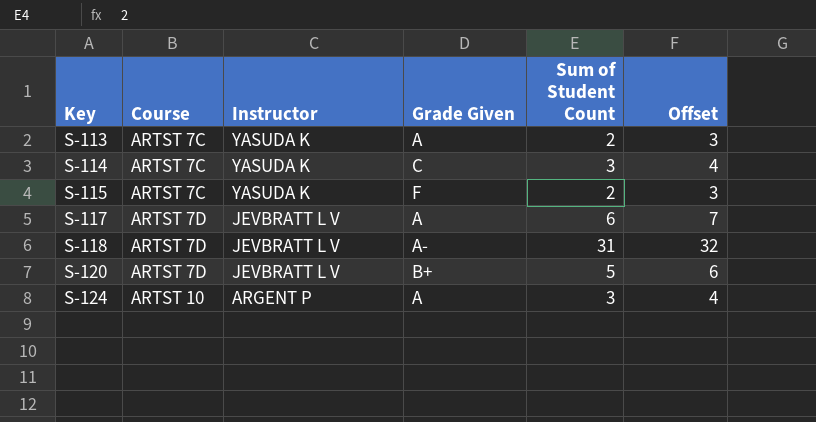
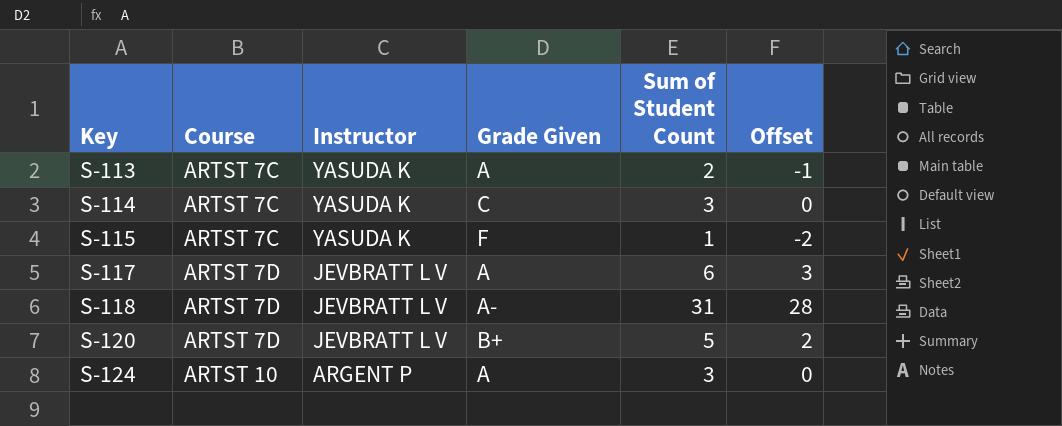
column Offset | formula: [Sum of Student Count] + 1 -> [Sum of Student Count] - 3
S-115 | Sum of Student Count: 2 -> 1

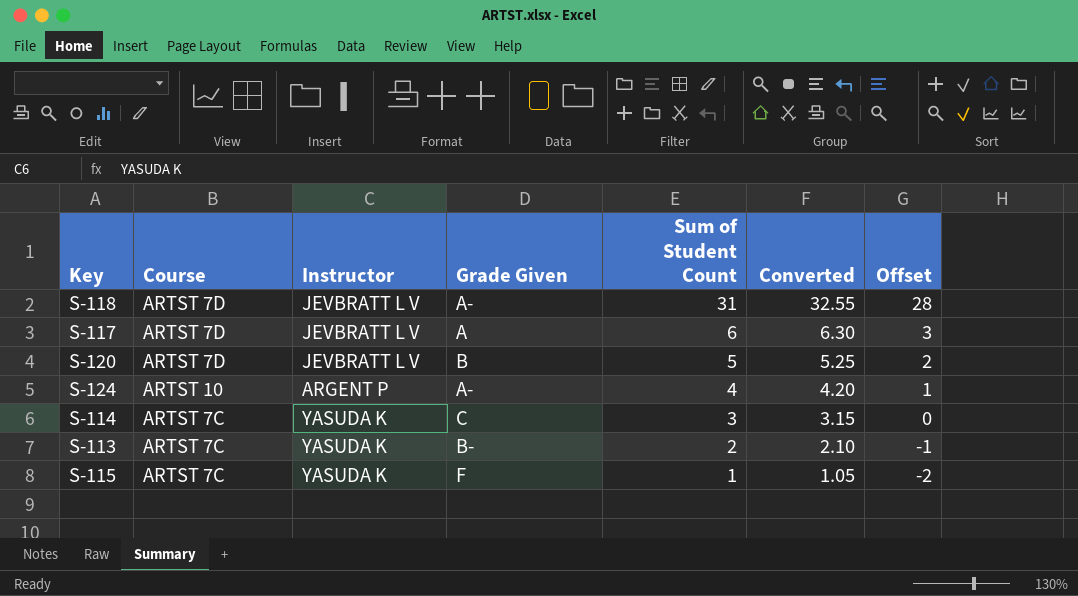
row order: Key ascending -> Sum of Student Count descending
column Converted | formula: none -> [Sum of Student Count] * 1.05
S-120 | Grade Given: B+ -> B
S-124 | Grade Given: A -> A-
S-124 | Sum of Student Count: 3 -> 4
S-124 | Offset: 0 -> 1
S-113 | Grade Given: A -> B-

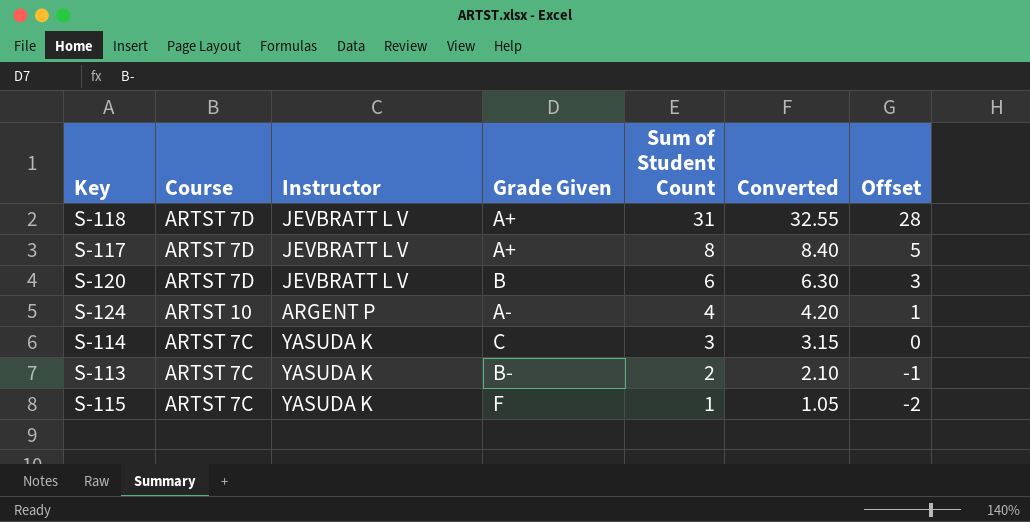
S-118 | Grade Given: A- -> A+
S-117 | Grade Given: A -> A+
S-117 | Sum of Student Count: 6 -> 8
S-117 | Converted: 6.30 -> 8.40
S-117 | Offset: 3 -> 5
S-120 | Sum of Student Count: 5 -> 6
S-120 | Converted: 5.25 -> 6.30
S-120 | Offset: 2 -> 3

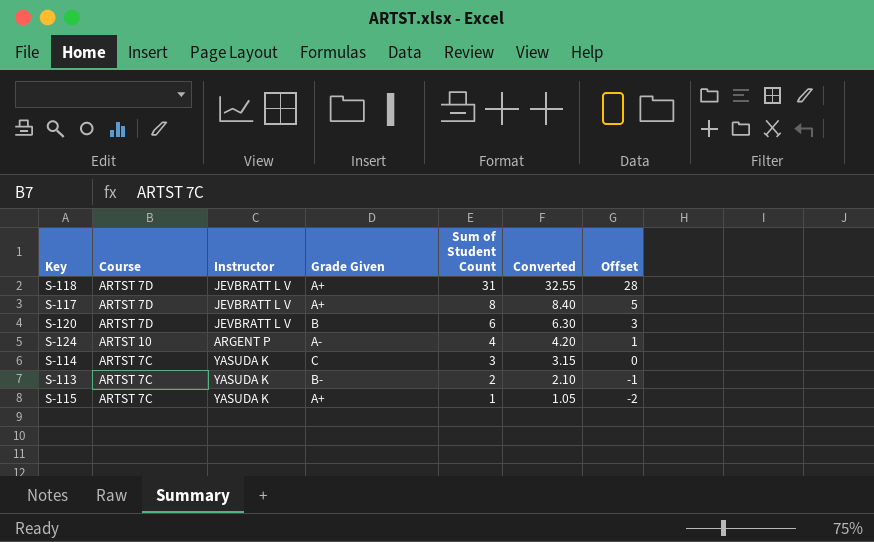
S-115 | Grade Given: F -> A+

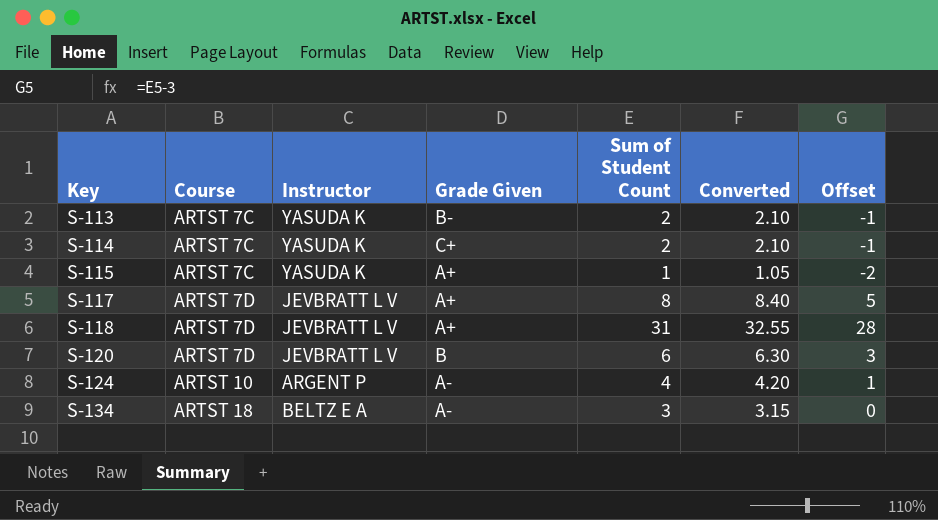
row order: Sum of Student Count descending -> Key ascending
S-114 | Grade Given: C -> C+
S-114 | Sum of Student Count: 3 -> 2
S-114 | Converted: 3.15 -> 2.10
S-114 | Offset: 0 -> -1
row S-134: none -> ARTST 18 | BELTZ E A | A- | 3 | 3.15 | 0

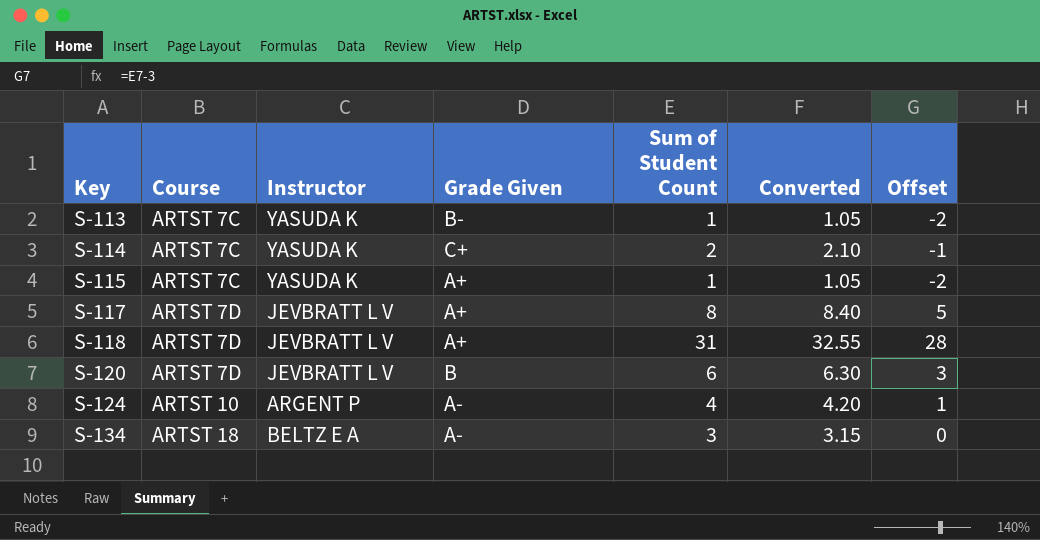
S-113 | Sum of Student Count: 2 -> 1
S-113 | Converted: 2.10 -> 1.05
S-113 | Offset: -1 -> -2

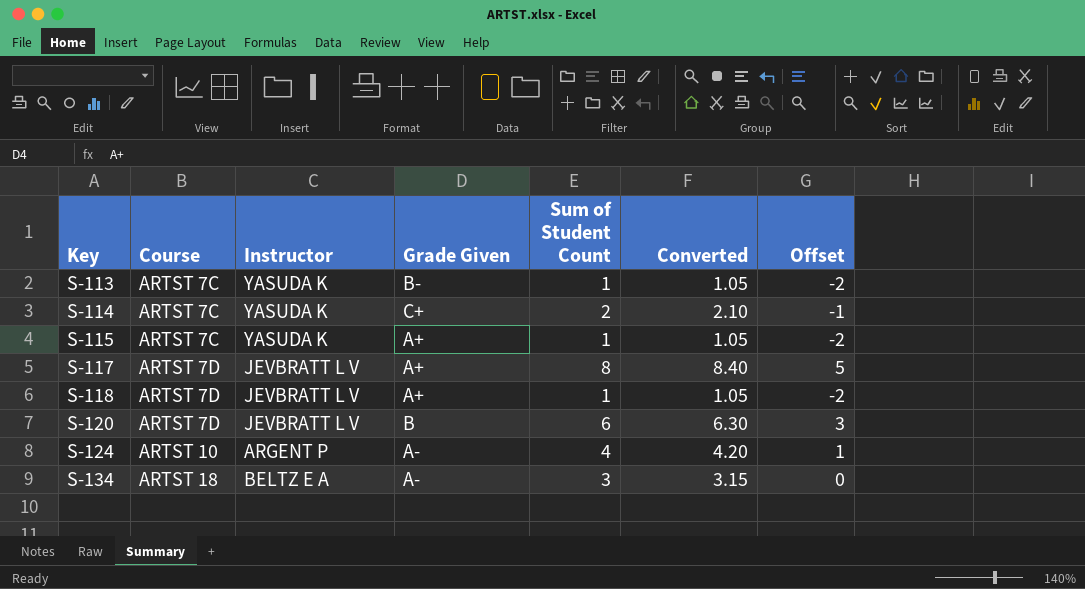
S-118 | Sum of Student Count: 31 -> 1
S-118 | Converted: 32.55 -> 1.05
S-118 | Offset: 28 -> -2

